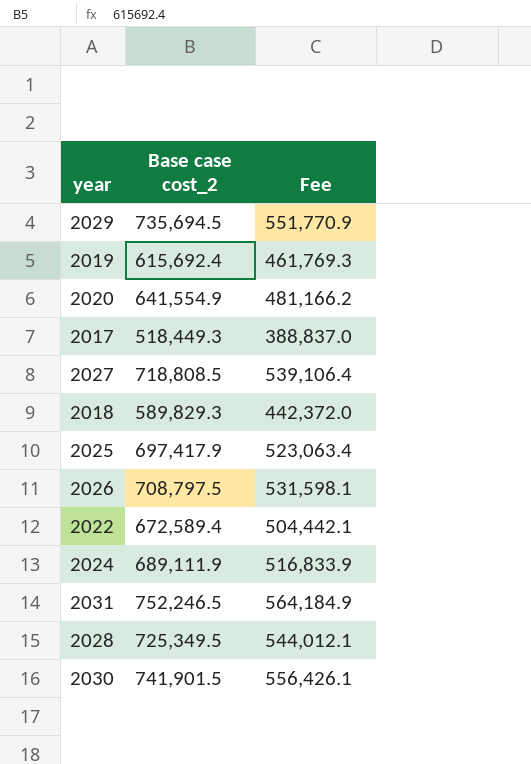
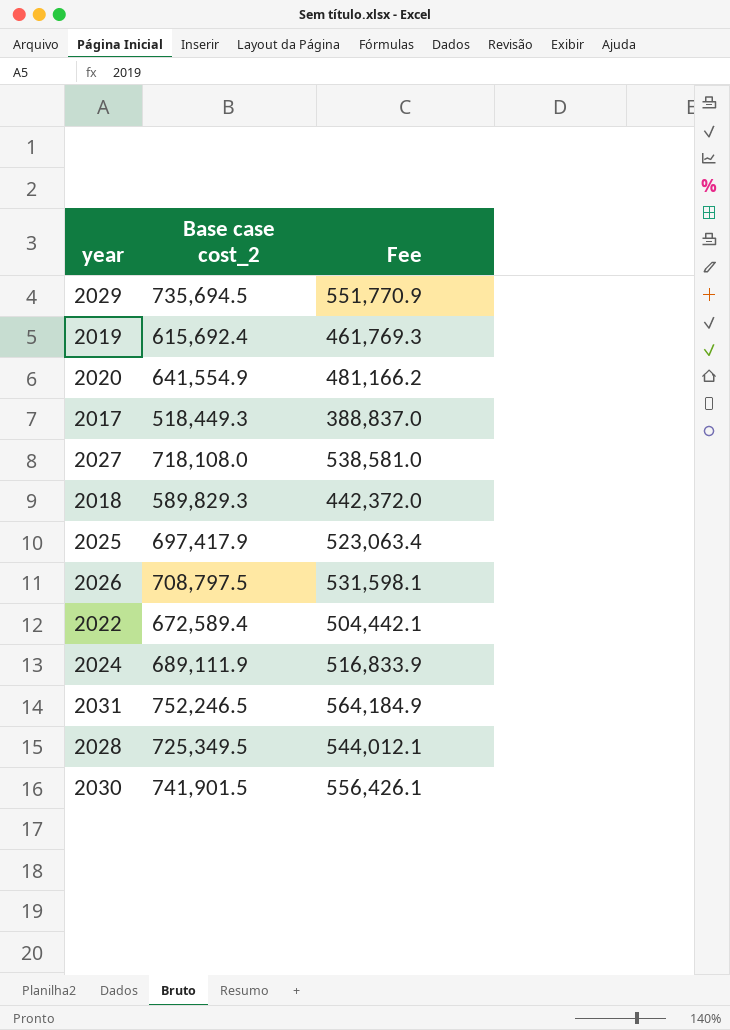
2027 | Base case cost_2: 718,808.5 -> 718,108.0
2027 | Fee: 539,106.4 -> 538,581.0

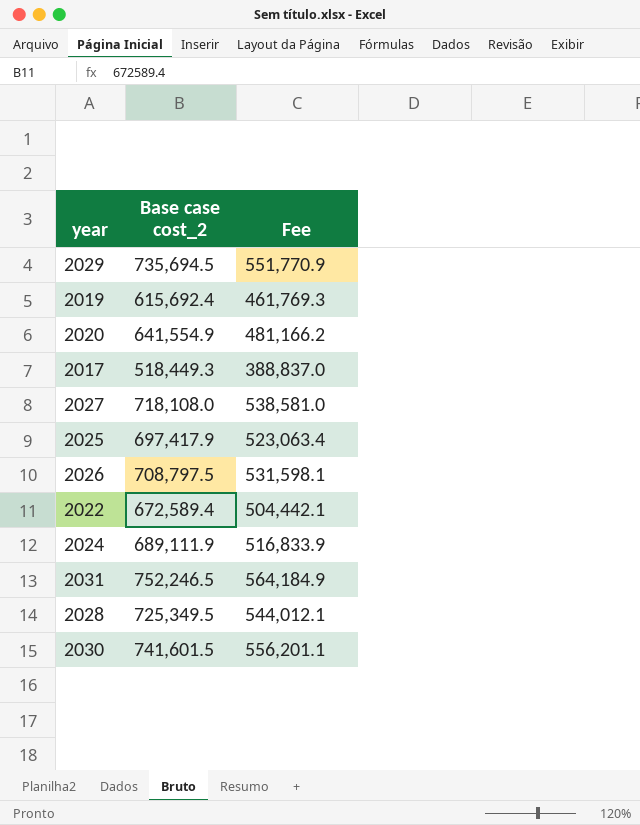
row 2018: 589,829.3 | 442,372.0 -> none
2030 | Base case cost_2: 741,901.5 -> 741,601.5
2030 | Fee: 556,426.1 -> 556,201.1

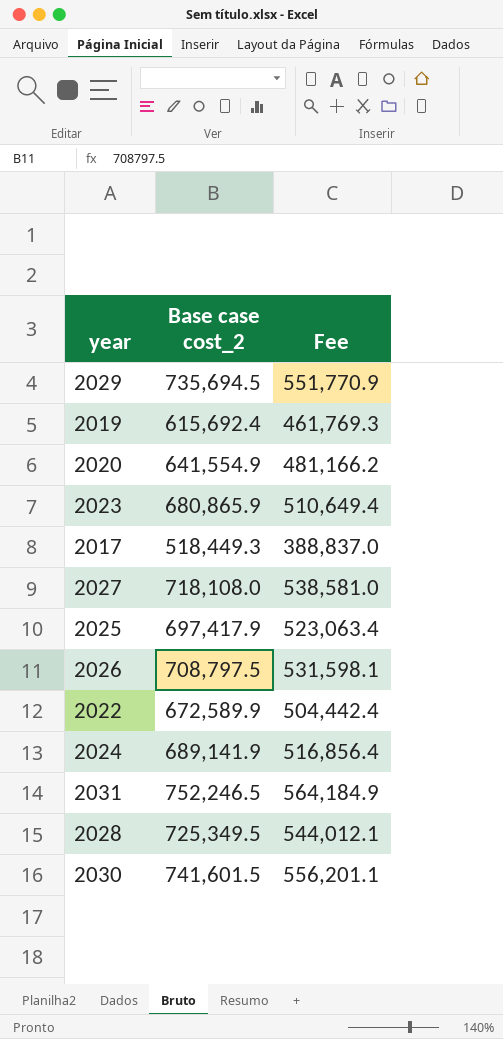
row 2023: none -> 680,865.9 | 510,649.4
2022 | Base case cost_2: 672,589.4 -> 672,589.9
2022 | Fee: 504,442.1 -> 504,442.4
2024 | Base case cost_2: 689,111.9 -> 689,141.9
2024 | Fee: 516,833.9 -> 516,856.4

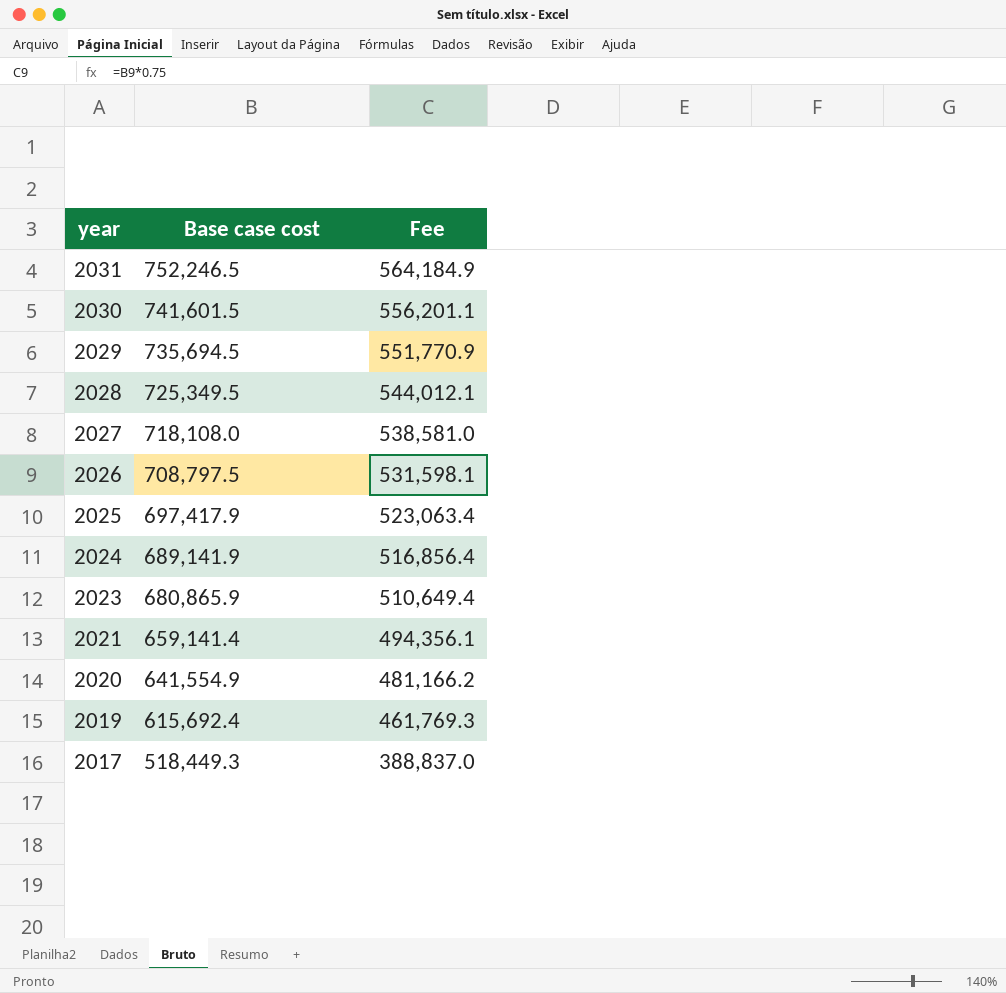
row order: none -> year descending
column name: Base case cost_2 -> Base case cost
row 2022: 672,589.9 | 504,442.4 -> none
row 2021: none -> 659,141.4 | 494,356.1

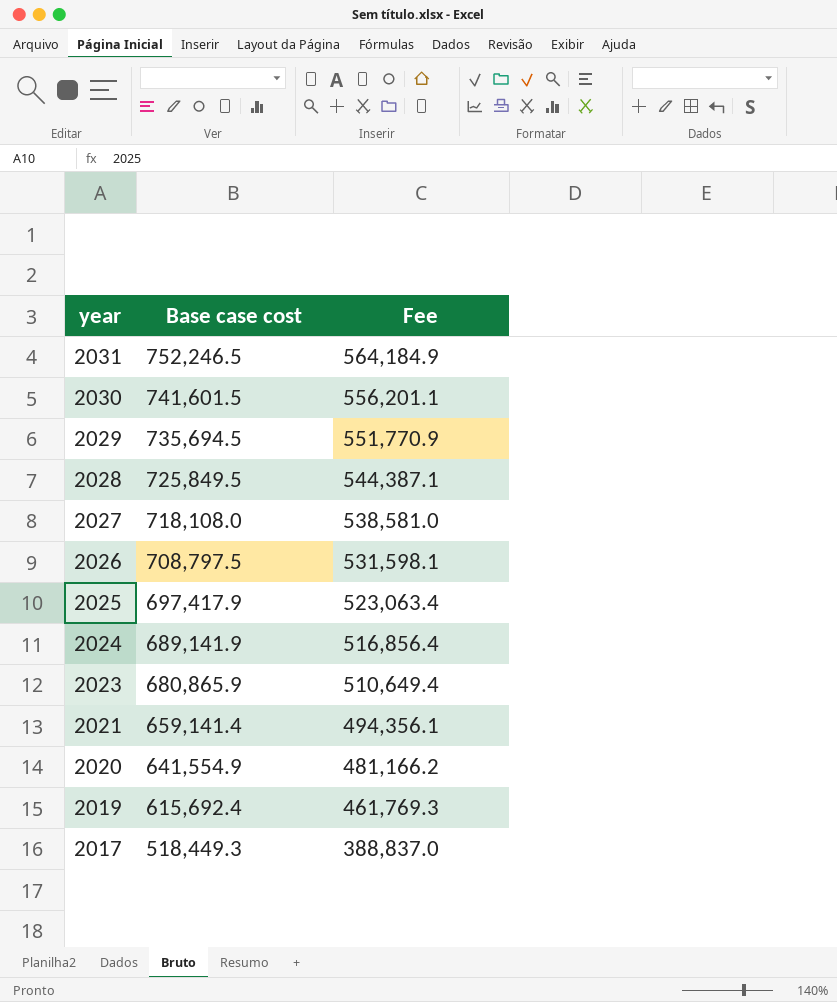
2028 | Base case cost: 725,349.5 -> 725,849.5
2028 | Fee: 544,012.1 -> 544,387.1

